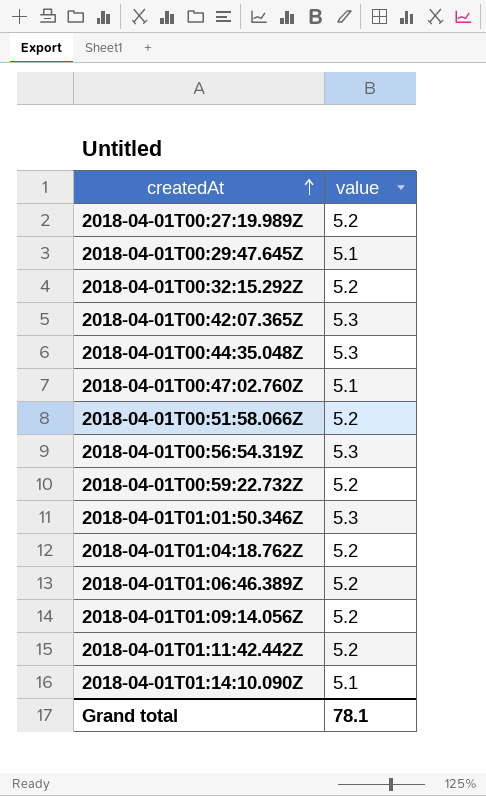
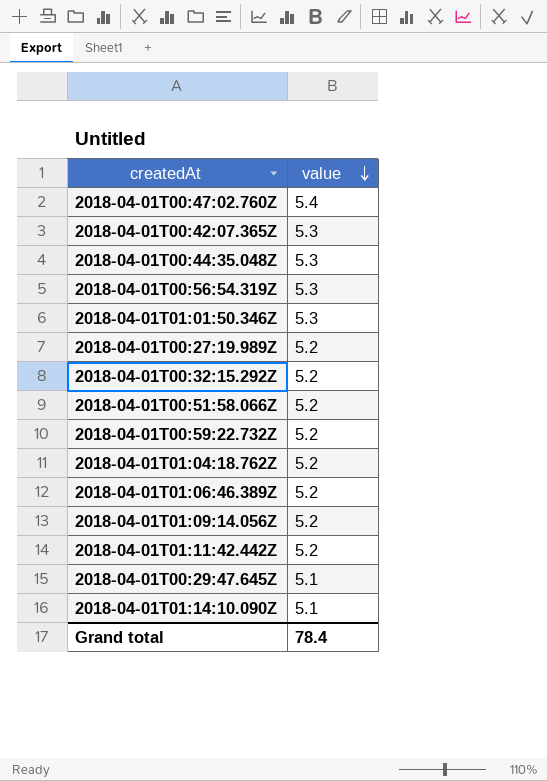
row order: createdAt ascending -> value descending
2018-04-01T00:47:02.760Z | value: 5.1 -> 5.4
Grand total | value: 78.1 -> 78.4

